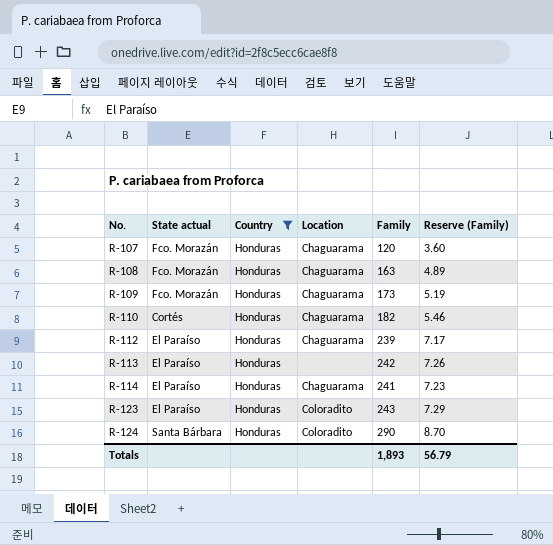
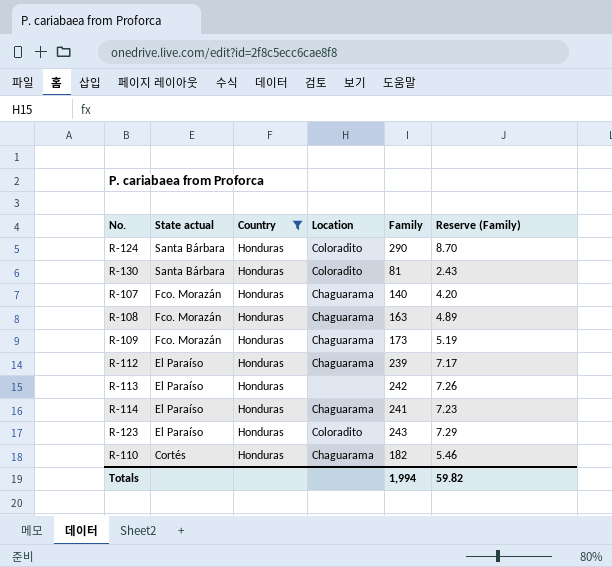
row order: No. ascending -> State actual descending
row R-130: none -> Santa Bárbara | Honduras | Coloradito | 81 | 2.43
R-107 | Family: 120 -> 140
R-107 | Reserve (Family): 3.60 -> 4.20
Totals | Family: 1,893 -> 1,994
Totals | Reserve (Family): 56.79 -> 59.82

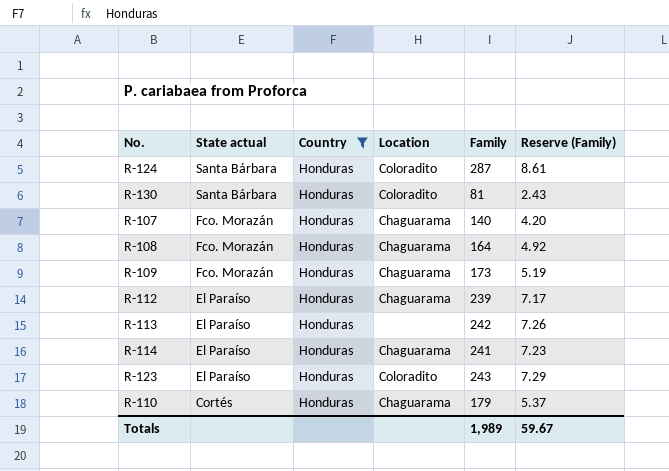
R-124 | Family: 290 -> 287
R-124 | Reserve (Family): 8.70 -> 8.61
R-108 | Family: 163 -> 164
R-108 | Reserve (Family): 4.89 -> 4.92
R-110 | Family: 182 -> 179
R-110 | Reserve (Family): 5.46 -> 5.37
Totals | Family: 1,994 -> 1,989
Totals | Reserve (Family): 59.82 -> 59.67

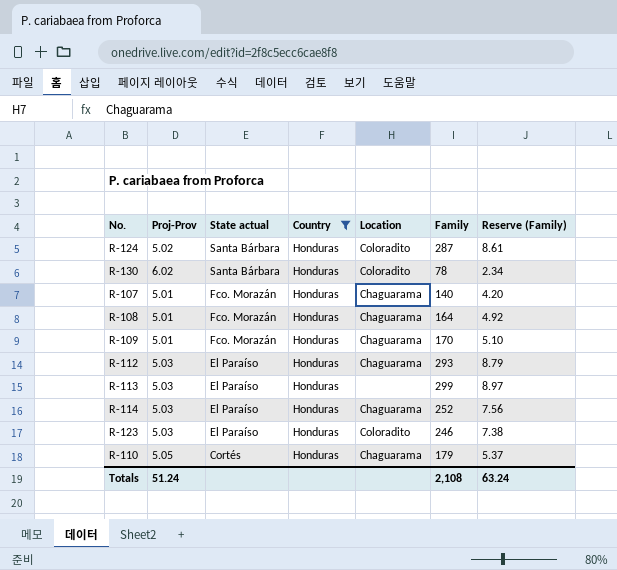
column Proj-Prov | position: none -> 2
R-130 | Family: 81 -> 78
R-130 | Reserve (Family): 2.43 -> 2.34
R-109 | Family: 173 -> 170
R-109 | Reserve (Family): 5.19 -> 5.10
R-112 | Family: 239 -> 293
R-112 | Reserve (Family): 7.17 -> 8.79
R-113 | Family: 242 -> 299
R-113 | Reserve (Family): 7.26 -> 8.97
R-114 | Family: 241 -> 252
R-114 | Reserve (Family): 7.23 -> 7.56
R-123 | Family: 243 -> 246
R-123 | Reserve (Family): 7.29 -> 7.38
Totals | Family: 1,989 -> 2,108
Totals | Reserve (Family): 59.67 -> 63.24

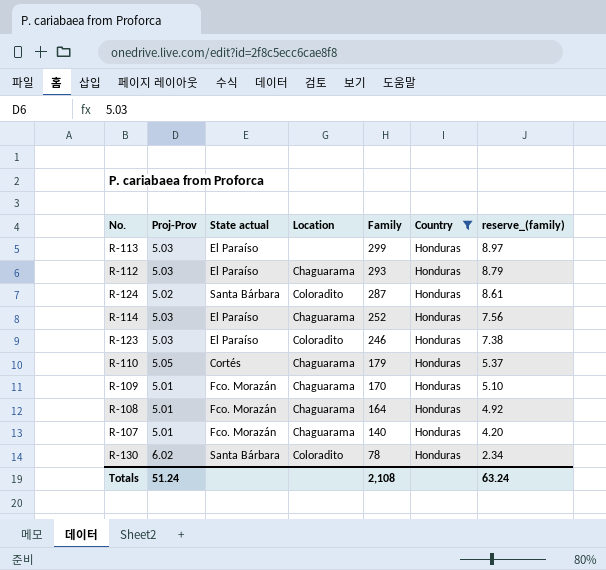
row order: State actual descending -> Family descending
column Country | position: 4 -> 6
column name: Reserve (Family) -> reserve_(family)

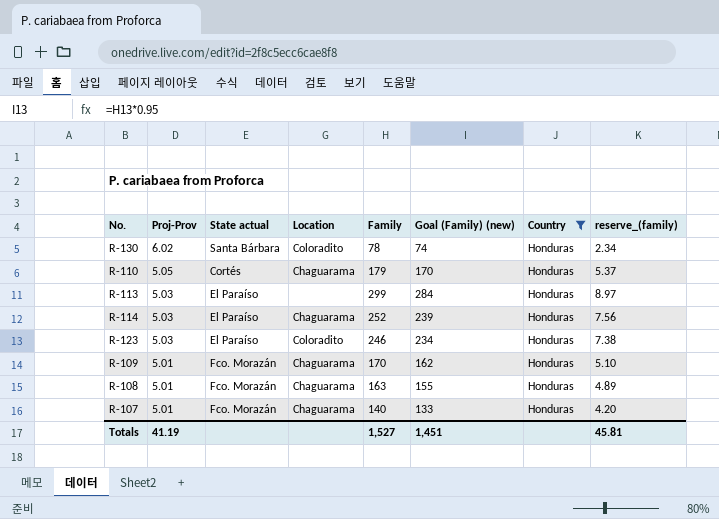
row order: Family descending -> Proj-Prov descending
column Goal (Family) (new) | formula: none -> [Family] * 0.95
row R-112: 5.03 | El Paraíso | Chaguarama | 293 | Honduras | 8.79 -> none
row R-124: 5.02 | Santa Bárbara | Coloradito | 287 | Honduras | 8.61 -> none
R-108 | Family: 164 -> 163
R-108 | reserve_(family): 4.92 -> 4.89
Totals | Proj-Prov: 51.24 -> 41.19
Totals | Family: 2,108 -> 1,527
Totals | reserve_(family): 63.24 -> 45.81

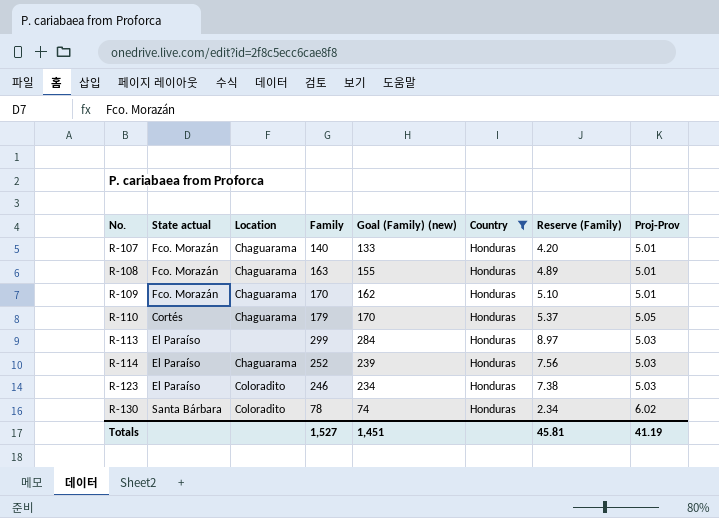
row order: Proj-Prov descending -> No. ascending
column name: reserve_(family) -> Reserve (Family)
column Proj-Prov | position: 2 -> 8

